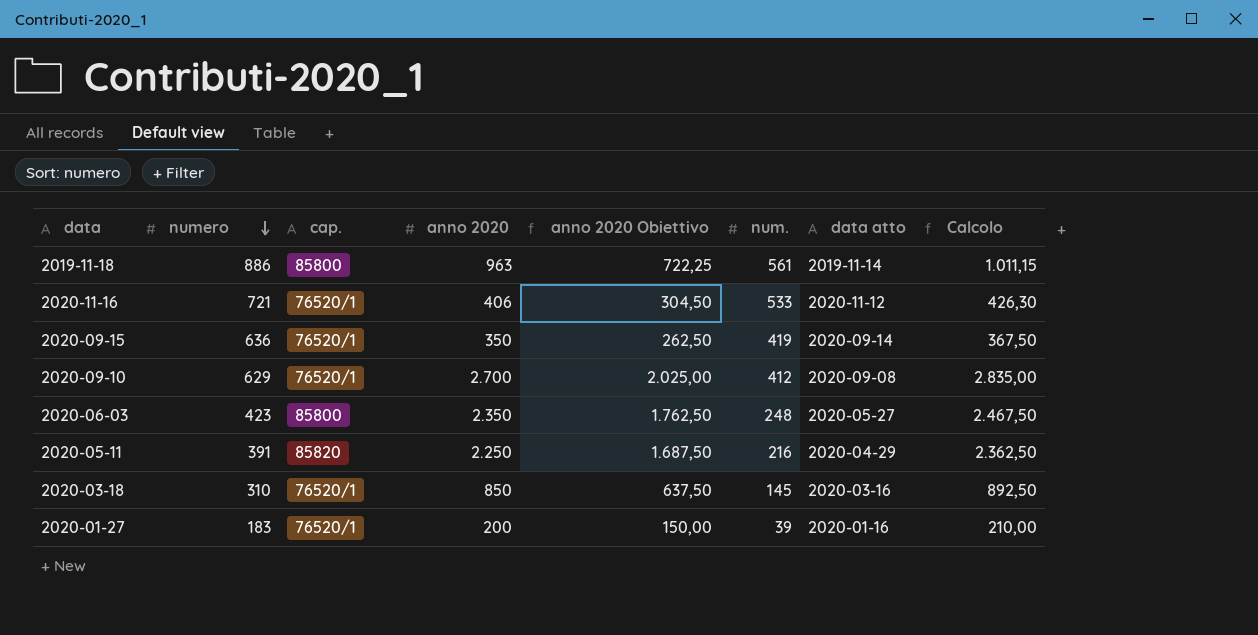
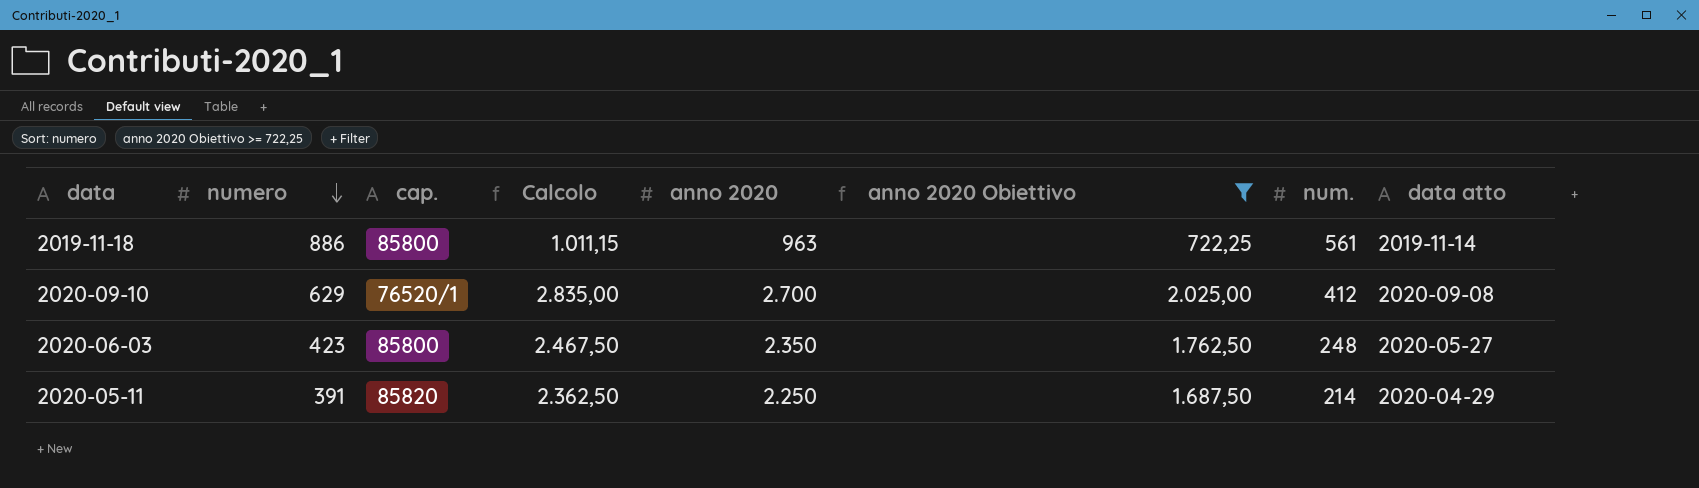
filter: none -> anno 2020 Obiettivo >= 722,25
column Calcolo | position: 8 -> 4
2020-05-11 | num.: 216 -> 214

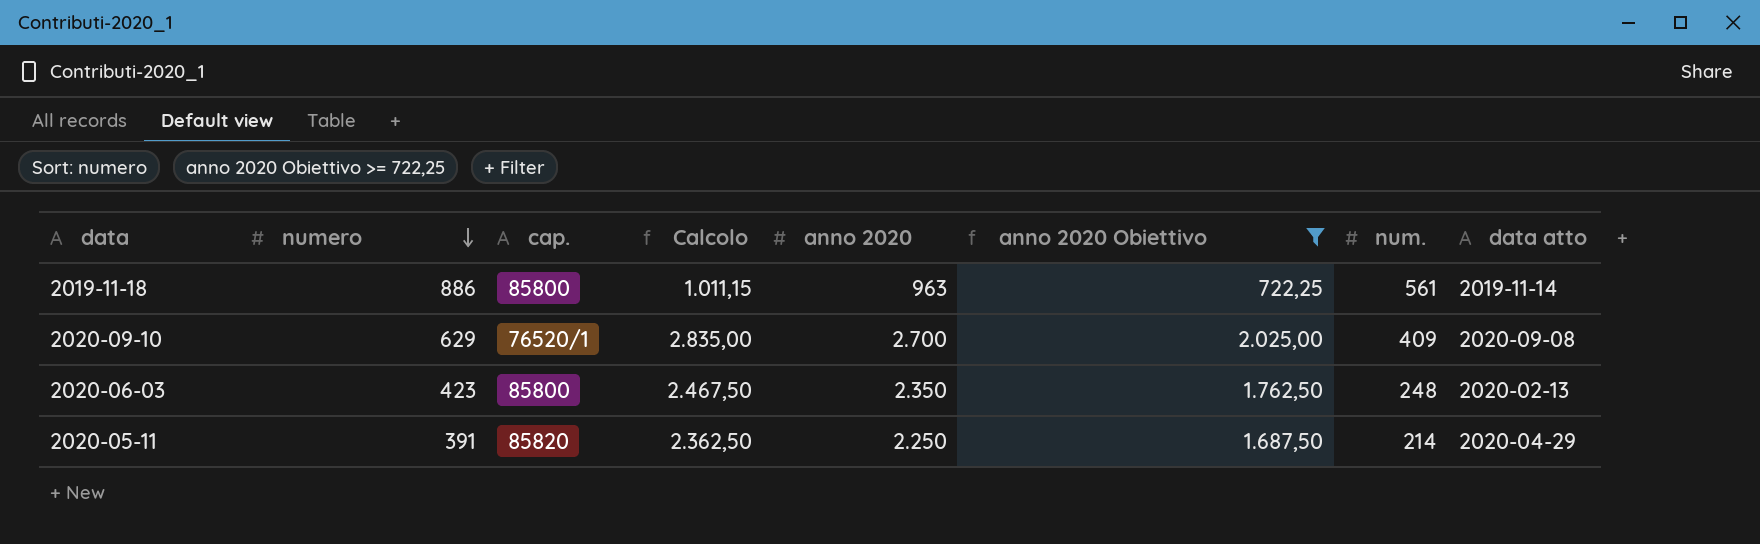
2020-09-10 | num.: 412 -> 409
2020-06-03 | data atto: 2020-05-27 -> 2020-02-13

